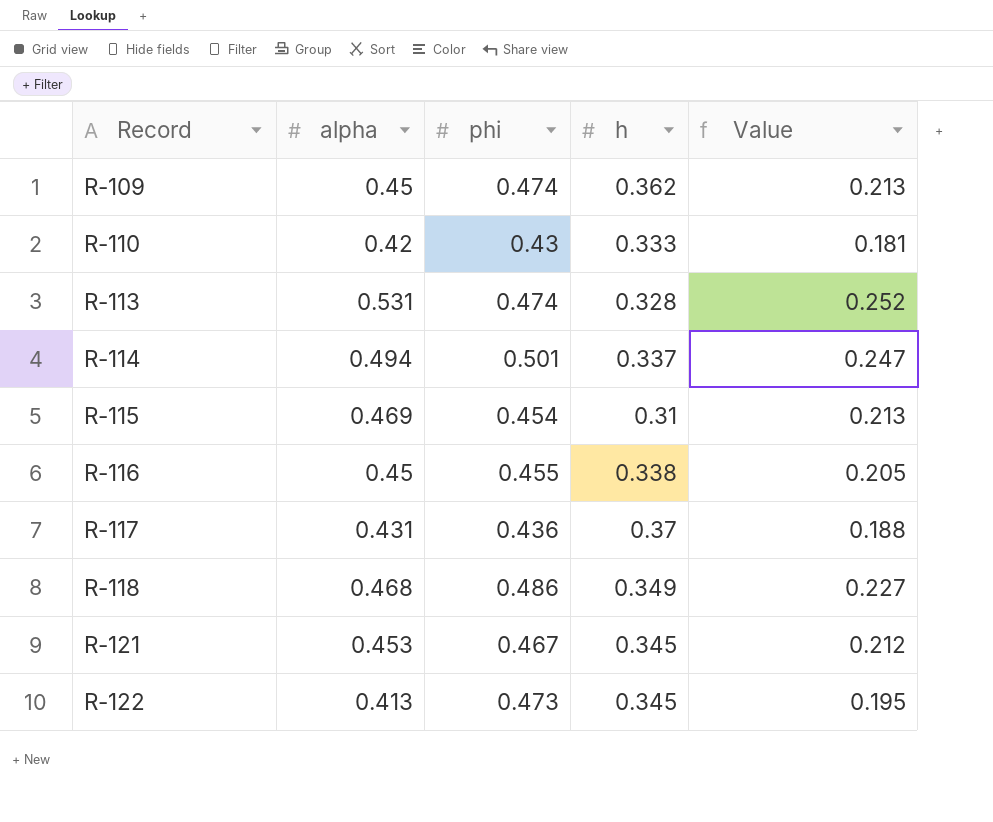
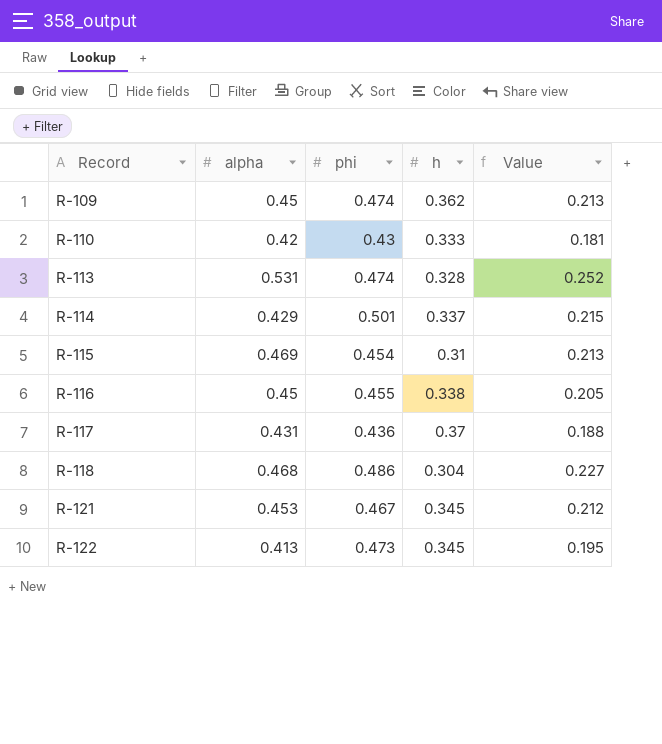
R-114 | alpha: 0.494 -> 0.429
R-114 | Value: 0.247 -> 0.215
R-118 | h: 0.349 -> 0.304

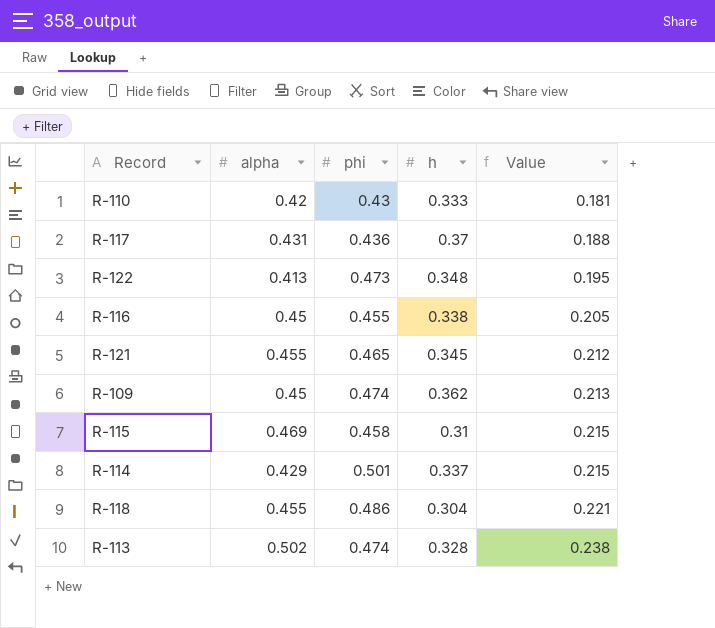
row order: Record ascending -> Value ascending
R-122 | h: 0.345 -> 0.348
R-121 | alpha: 0.453 -> 0.455
R-121 | phi: 0.467 -> 0.465
R-115 | phi: 0.454 -> 0.458
R-115 | Value: 0.213 -> 0.215
R-118 | alpha: 0.468 -> 0.455
R-118 | Value: 0.227 -> 0.221
R-113 | alpha: 0.531 -> 0.502
R-113 | Value: 0.252 -> 0.238

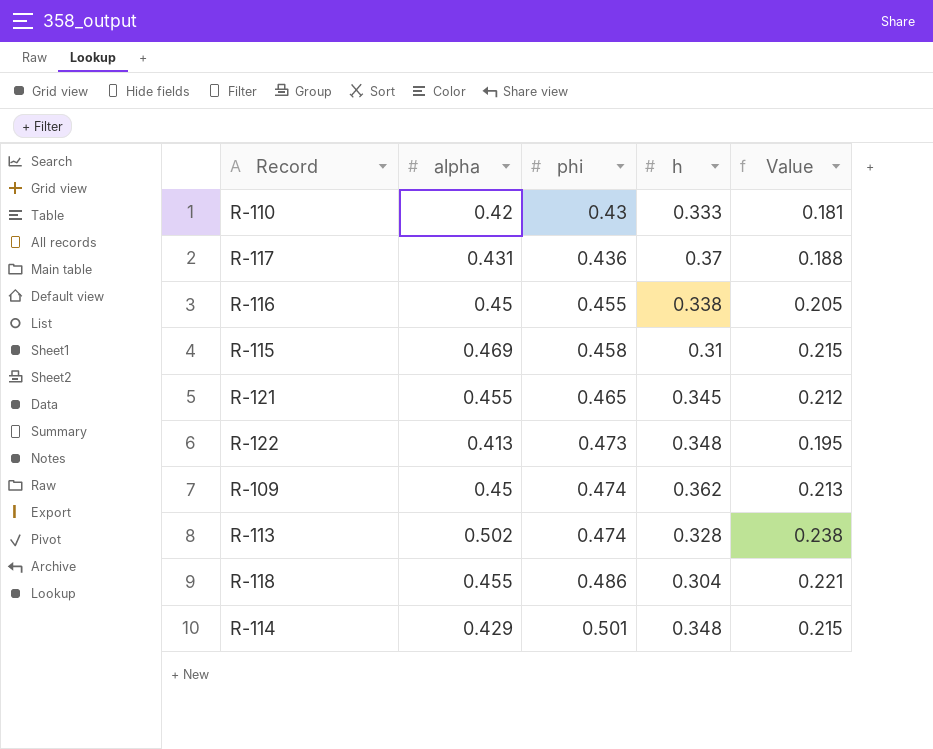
row order: Value ascending -> phi ascending
R-114 | h: 0.337 -> 0.348

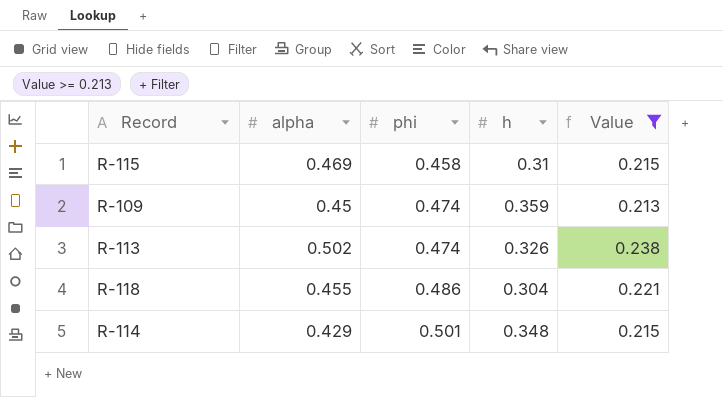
filter: none -> Value >= 0.213
R-109 | h: 0.362 -> 0.359
R-113 | h: 0.328 -> 0.326

